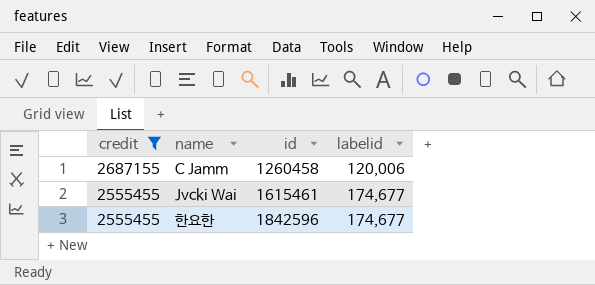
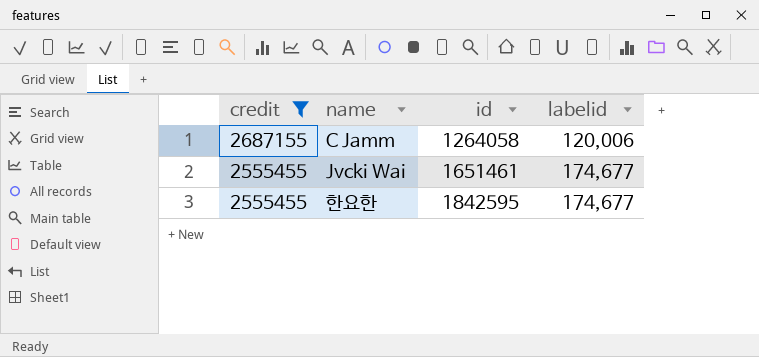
C Jamm | id: 1260458 -> 1264058
Jvcki Wai | id: 1615461 -> 1651461
한요한 | id: 1842596 -> 1842595

